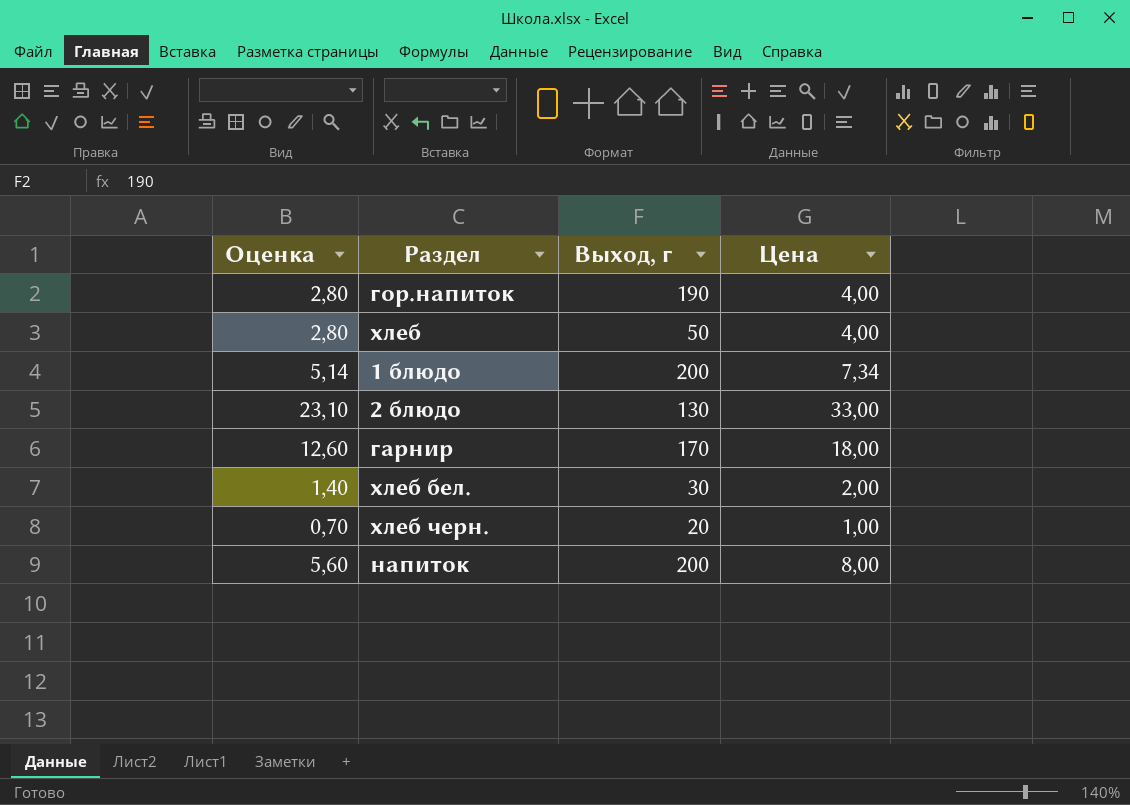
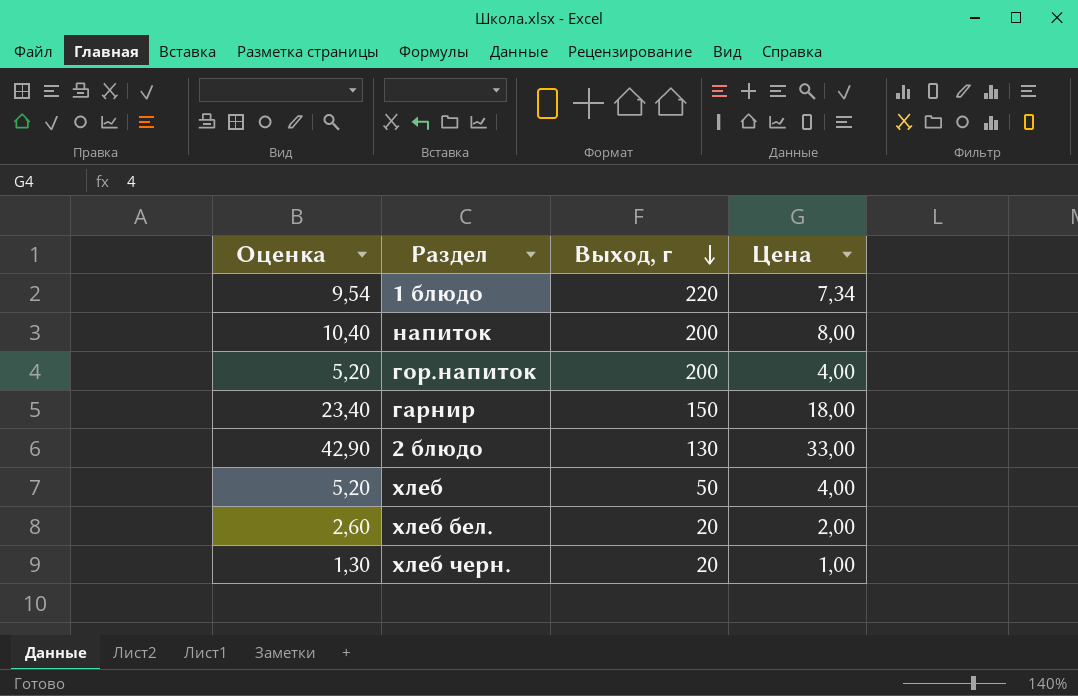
row order: none -> Выход, г descending
column Оценка | formula: [Цена] * 0,7 -> [Цена] * 1,3
1 блюдо | Выход, г: 200 -> 220
гор.напиток | Выход, г: 190 -> 200
гарнир | Выход, г: 170 -> 150
хлеб бел. | Выход, г: 30 -> 20

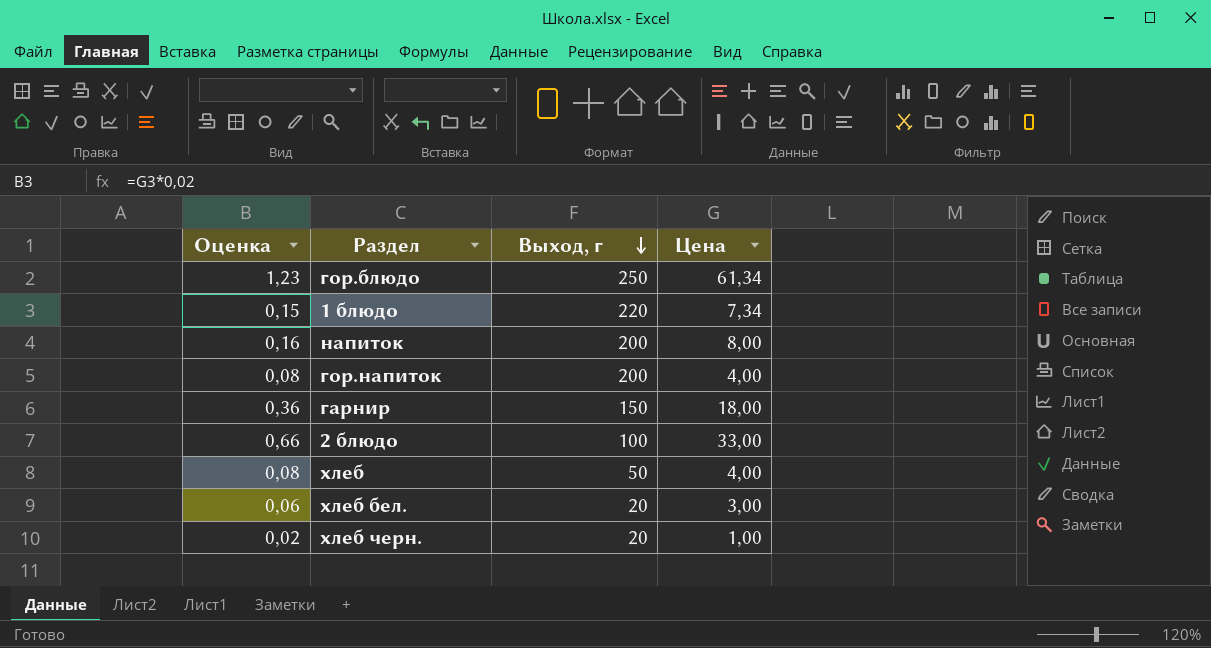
column Оценка | formula: [Цена] * 1,3 -> [Цена] * 0,02
row гор.блюдо: none -> 1,23 | 250 | 61,34
2 блюдо | Выход, г: 130 -> 100
хлеб бел. | Цена: 2,00 -> 3,00

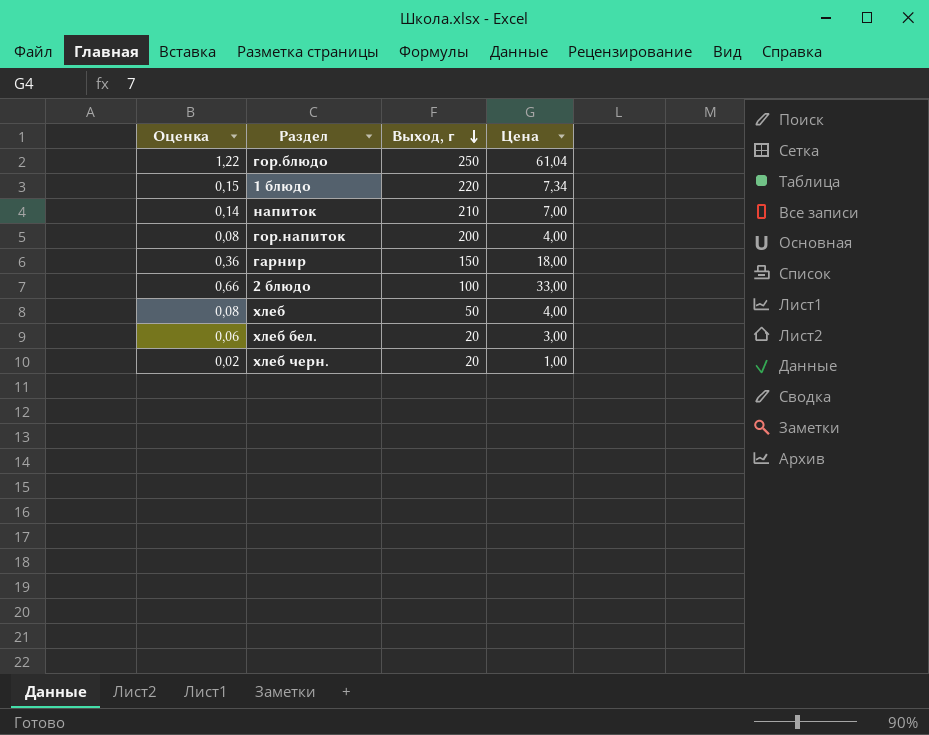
гор.блюдо | Оценка: 1,23 -> 1,22
гор.блюдо | Цена: 61,34 -> 61,04
напиток | Оценка: 0,16 -> 0,14
напиток | Выход, г: 200 -> 210
напиток | Цена: 8,00 -> 7,00

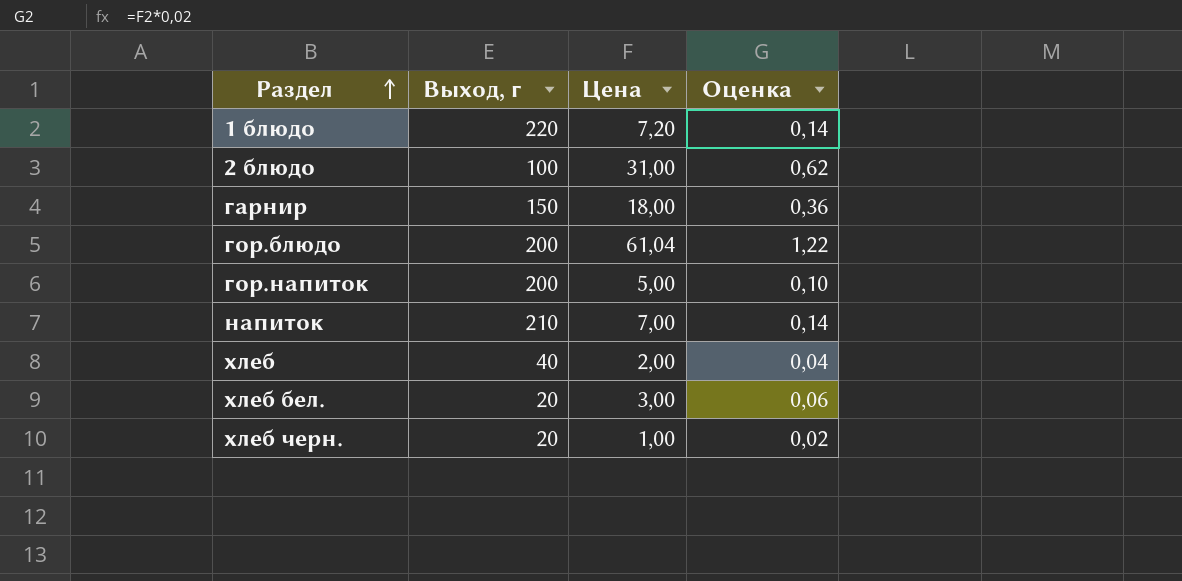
row order: Выход, г descending -> Раздел ascending
column Оценка | position: 1 -> 4
1 блюдо | Цена: 7,34 -> 7,20
1 блюдо | Оценка: 0,15 -> 0,14
2 блюдо | Цена: 33,00 -> 31,00
2 блюдо | Оценка: 0,66 -> 0,62
гор.блюдо | Выход, г: 250 -> 200
гор.напиток | Цена: 4,00 -> 5,00
гор.напиток | Оценка: 0,08 -> 0,10
хлеб | Выход, г: 50 -> 40
хлеб | Цена: 4,00 -> 2,00
хлеб | Оценка: 0,08 -> 0,04

